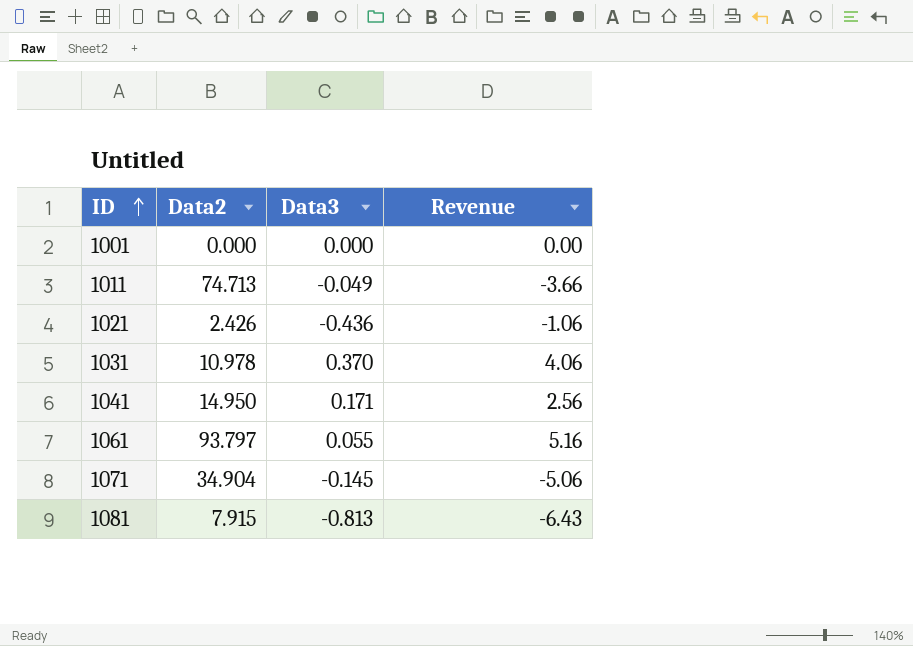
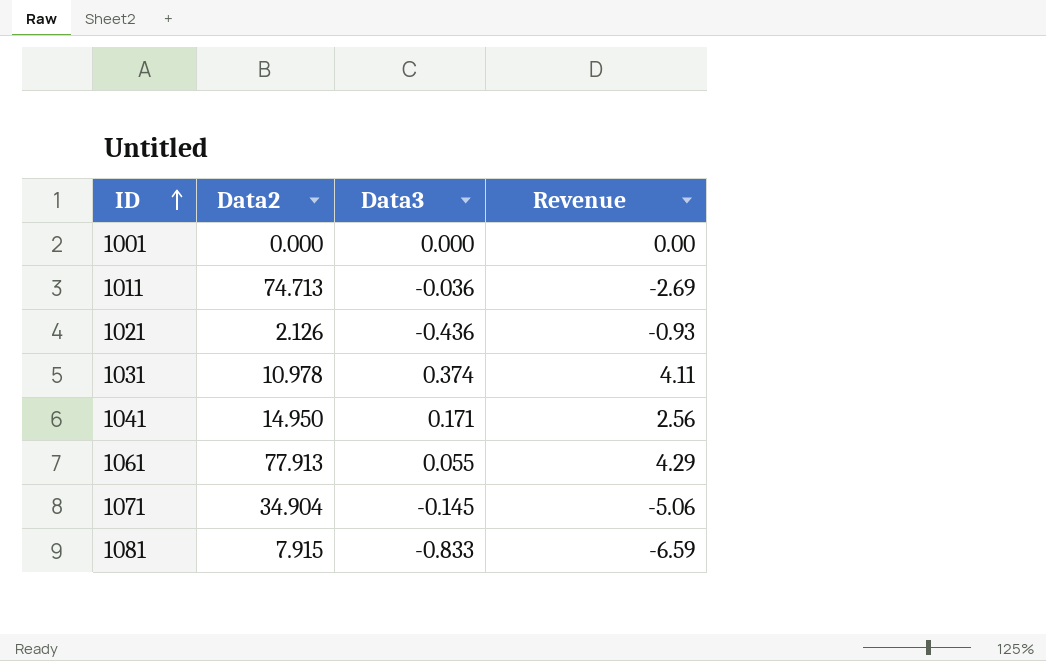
1011 | Data3: -0.049 -> -0.036
1011 | Revenue: -3.66 -> -2.69
1021 | Data2: 2.426 -> 2.126
1021 | Revenue: -1.06 -> -0.93
1031 | Data3: 0.370 -> 0.374
1031 | Revenue: 4.06 -> 4.11
1061 | Data2: 93.797 -> 77.913
1061 | Revenue: 5.16 -> 4.29
1081 | Data3: -0.813 -> -0.833
1081 | Revenue: -6.43 -> -6.59

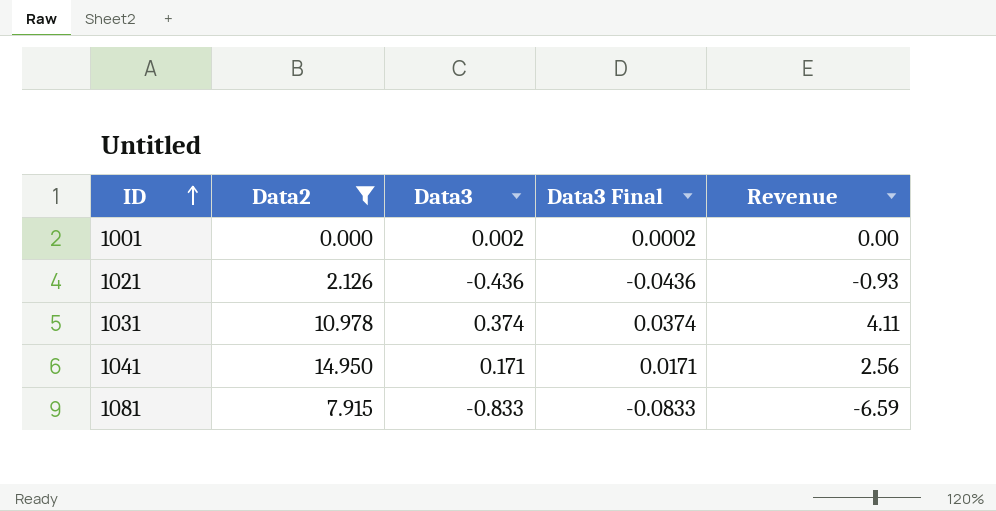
filter: none -> Data2 <= 14.950
column Data3 Final | formula: none -> [Data3] * 0.1
1001 | Data3: 0.000 -> 0.002

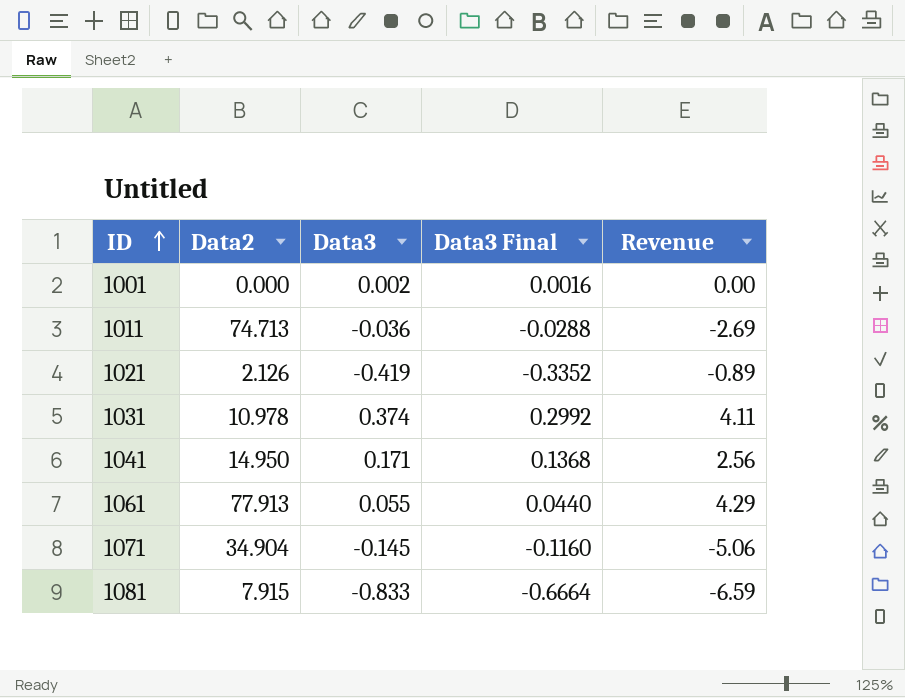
filter: Data2 <= 14.950 -> none
column Data3 Final | formula: [Data3] * 0.1 -> [Data3] * 0.8
1021 | Data3: -0.436 -> -0.419
1021 | Revenue: -0.93 -> -0.89

